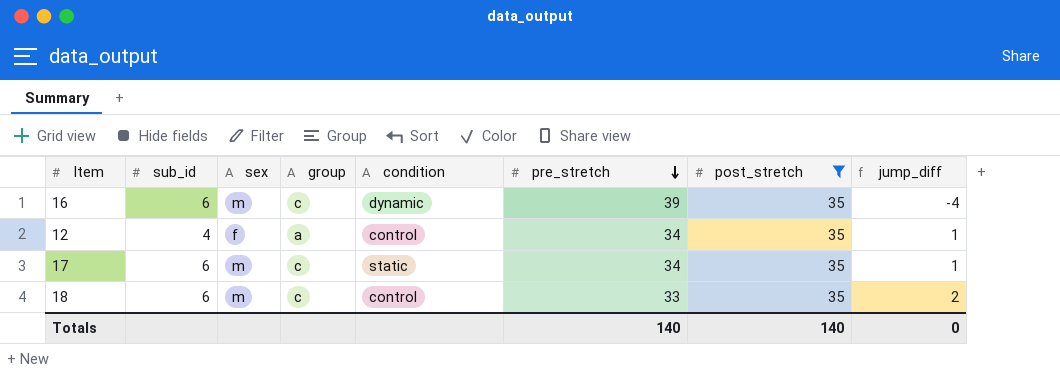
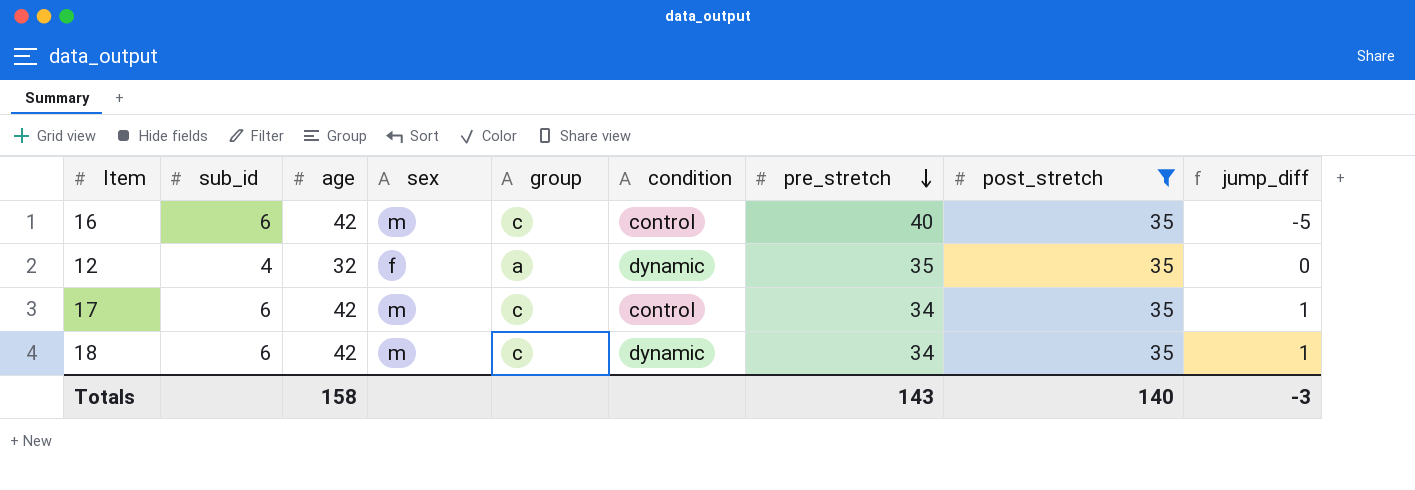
column age | position: none -> 3
16 | condition: dynamic -> control
16 | pre_stretch: 39 -> 40
16 | jump_diff: -4 -> -5
12 | condition: control -> dynamic
12 | pre_stretch: 34 -> 35
12 | jump_diff: 1 -> 0
17 | condition: static -> control
18 | condition: control -> dynamic
18 | pre_stretch: 33 -> 34
18 | jump_diff: 2 -> 1
Totals | pre_stretch: 140 -> 143
Totals | jump_diff: 0 -> -3

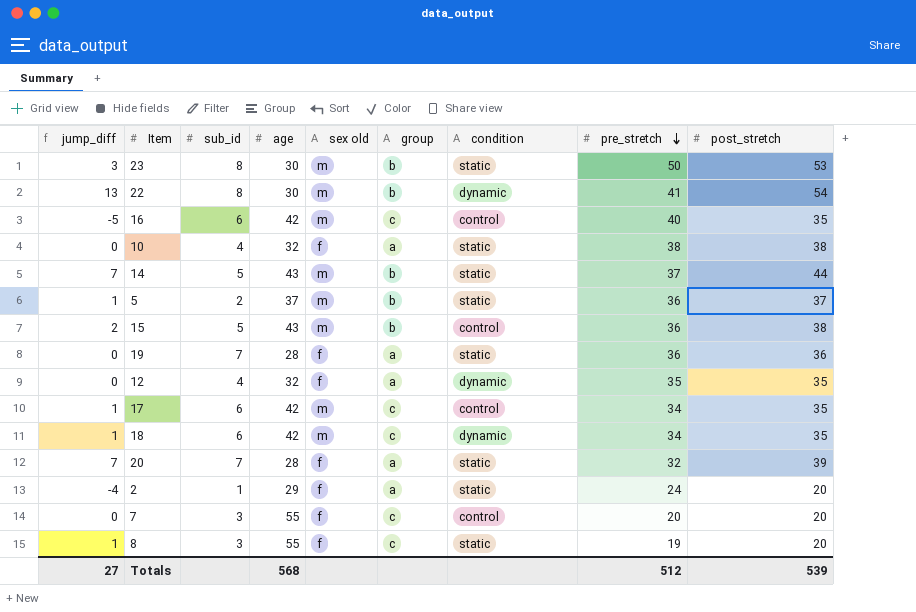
filter: post_stretch = 35 -> none
column jump_diff | position: 9 -> 1
column name: sex -> sex old
Totals | jump_diff: -3 -> 27
Totals | age: 158 -> 568
Totals | pre_stretch: 143 -> 512
Totals | post_stretch: 140 -> 539

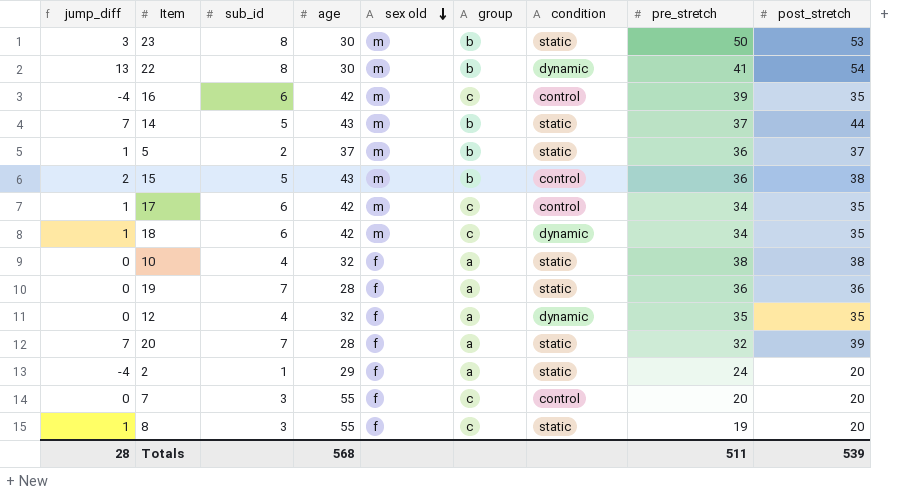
row order: pre_stretch descending -> sex old descending
16 | jump_diff: -5 -> -4
16 | pre_stretch: 40 -> 39
Totals | jump_diff: 27 -> 28
Totals | pre_stretch: 512 -> 511

